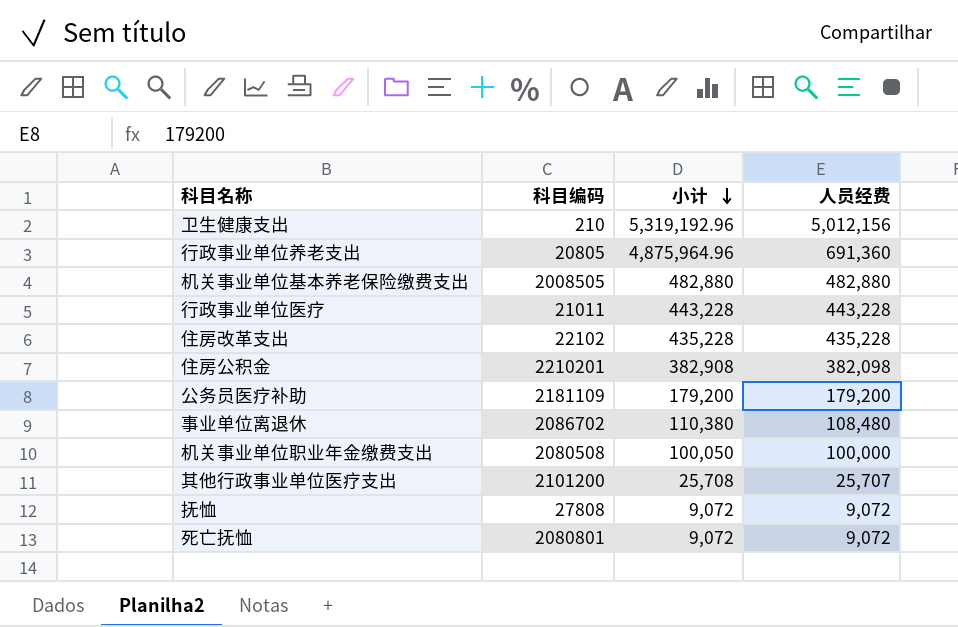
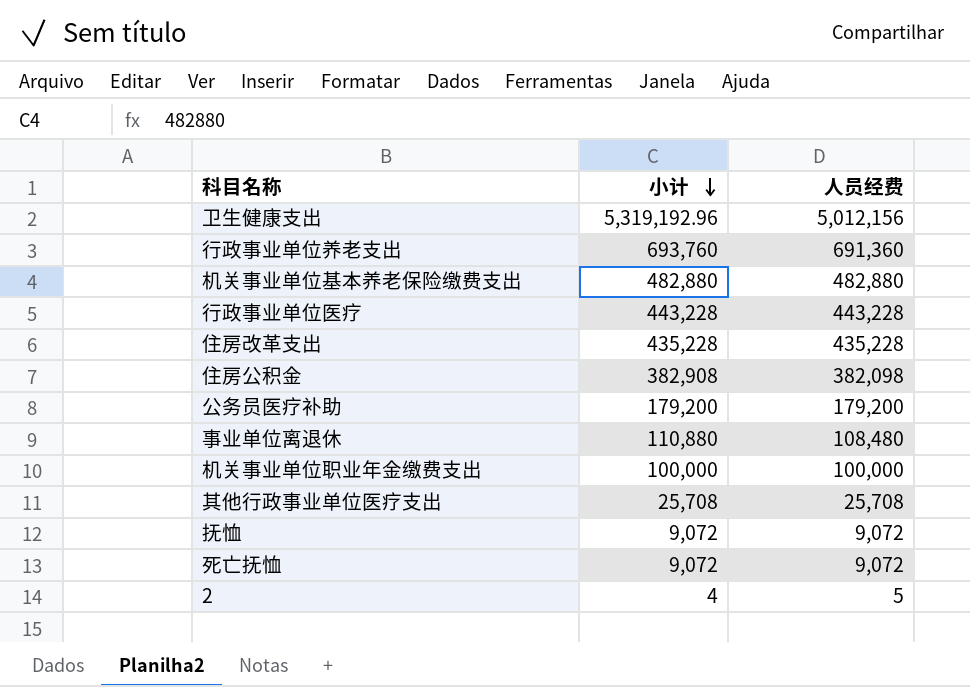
column 科目编码 | position: 2 -> none
行政事业单位养老支出 | 小计: 4,875,964.96 -> 693,760
事业单位离退休 | 小计: 110,380 -> 110,880
机关事业单位职业年金缴费支出 | 小计: 100,050 -> 100,000
其他行政事业单位医疗支出 | 人员经费: 25,707 -> 25,708
row 2: none -> 4 | 5

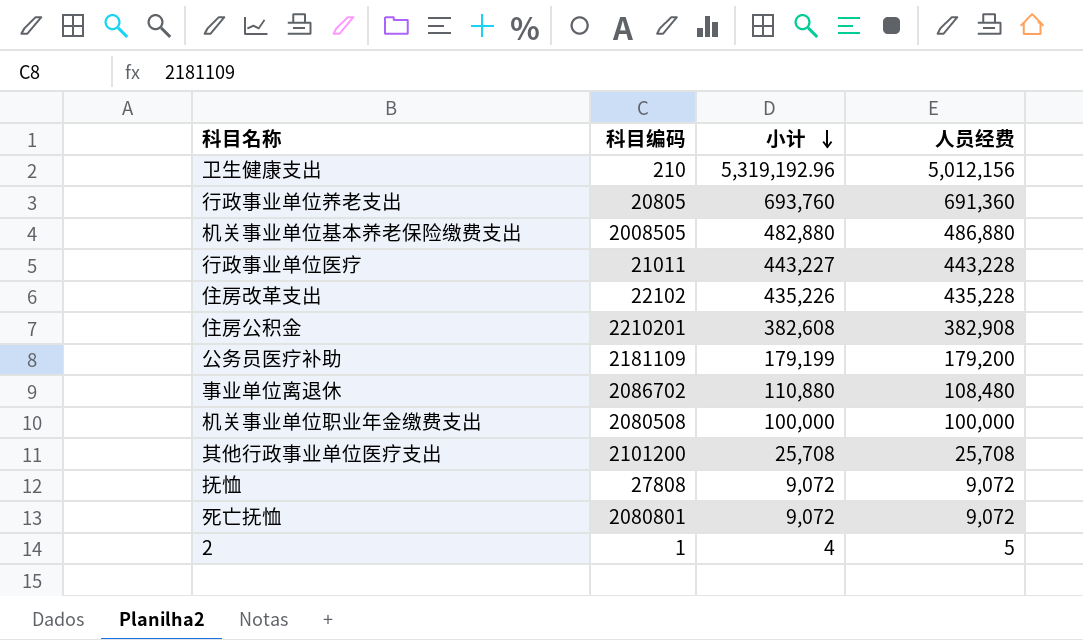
column 科目编码 | position: none -> 2
机关事业单位基本养老保险缴费支出 | 人员经费: 482,880 -> 486,880
行政事业单位医疗 | 小计: 443,228 -> 443,227
住房改革支出 | 小计: 435,228 -> 435,226
住房公积金 | 小计: 382,908 -> 382,608
住房公积金 | 人员经费: 382,098 -> 382,908
公务员医疗补助 | 小计: 179,200 -> 179,199

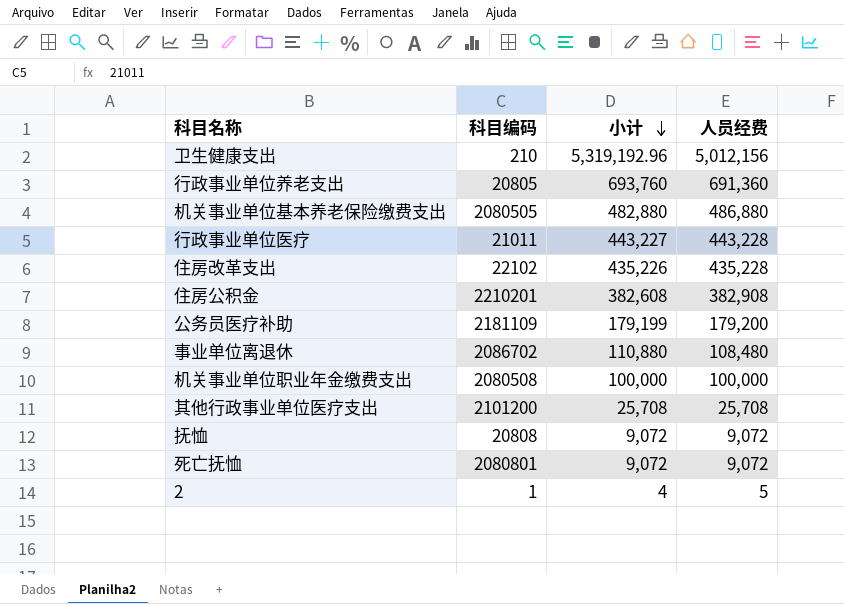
机关事业单位基本养老保险缴费支出 | 科目编码: 2008505 -> 2080505
抚恤 | 科目编码: 27808 -> 20808

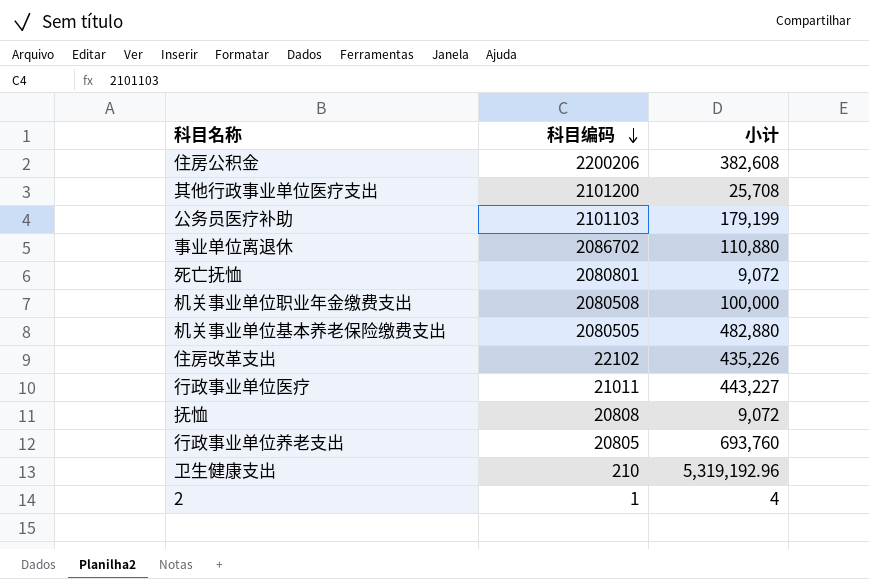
row order: 小计 descending -> 科目编码 descending
column 人员经费 | position: 4 -> none
住房公积金 | 科目编码: 2210201 -> 2200206
公务员医疗补助 | 科目编码: 2181109 -> 2101103

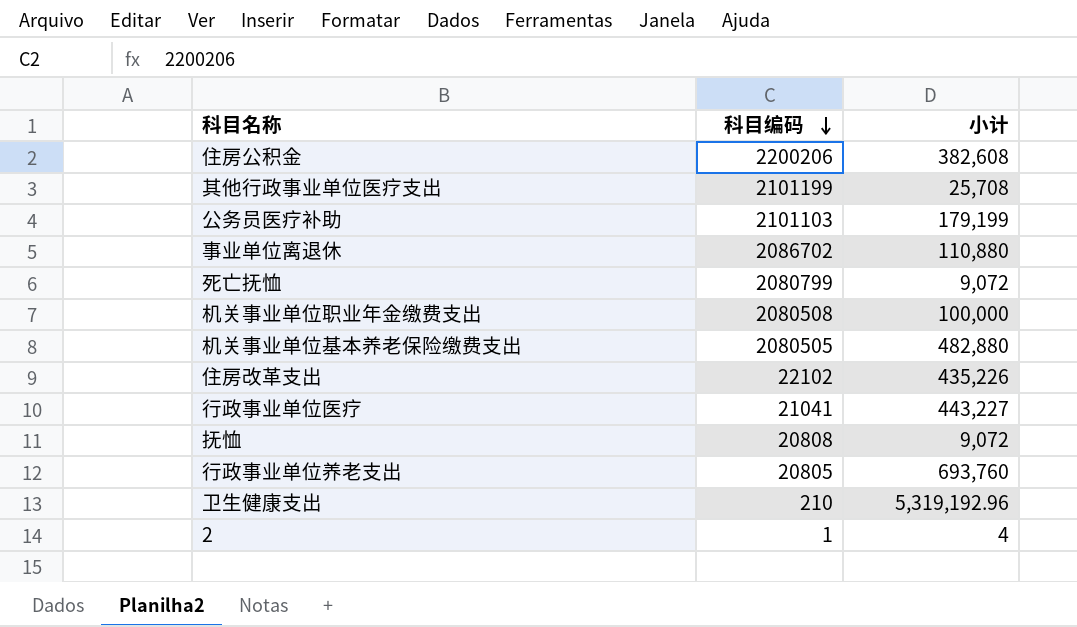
其他行政事业单位医疗支出 | 科目编码: 2101200 -> 2101199
死亡抚恤 | 科目编码: 2080801 -> 2080799
行政事业单位医疗 | 科目编码: 21011 -> 21041

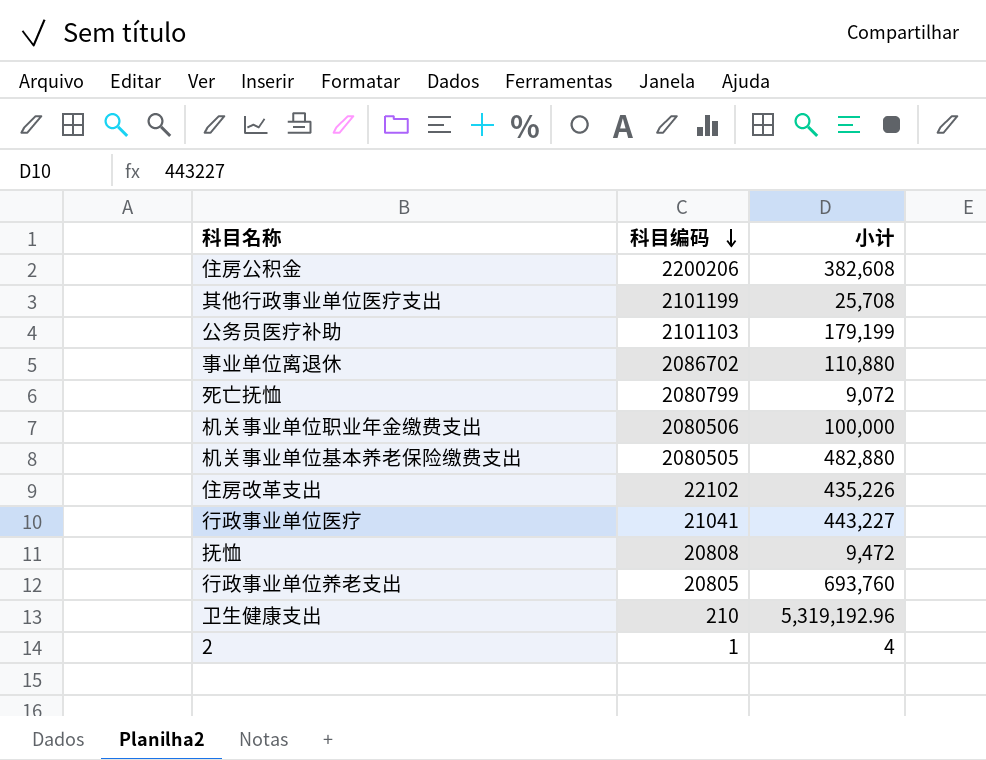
机关事业单位职业年金缴费支出 | 科目编码: 2080508 -> 2080506
抚恤 | 小计: 9,072 -> 9,472

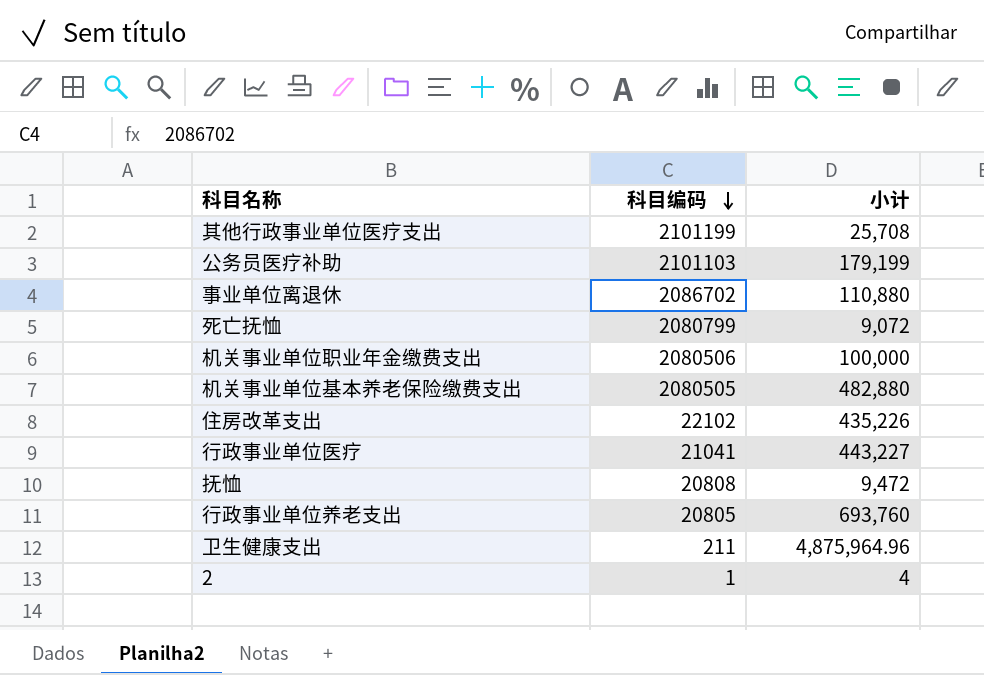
row 住房公积金: 2200206 | 382,608 -> none
卫生健康支出 | 科目编码: 210 -> 211
卫生健康支出 | 小计: 5,319,192.96 -> 4,875,964.96

